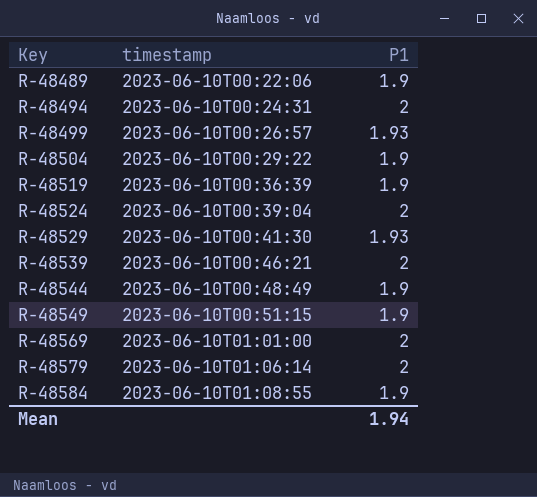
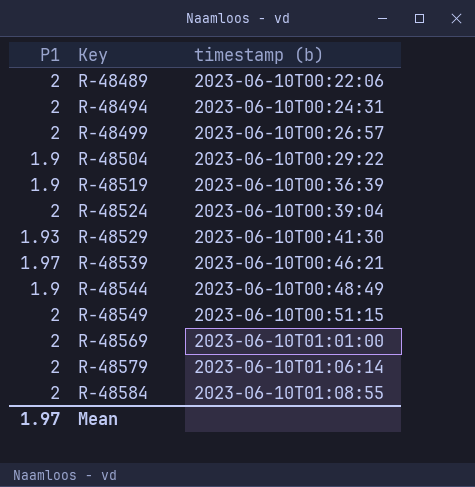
column P1 | position: 3 -> 1
column name: timestamp -> timestamp (b)
R-48489 | P1: 1.9 -> 2
R-48499 | P1: 1.93 -> 2
R-48539 | P1: 2 -> 1.97
R-48549 | P1: 1.9 -> 2
R-48584 | P1: 1.9 -> 2
Mean | P1: 1.94 -> 1.97

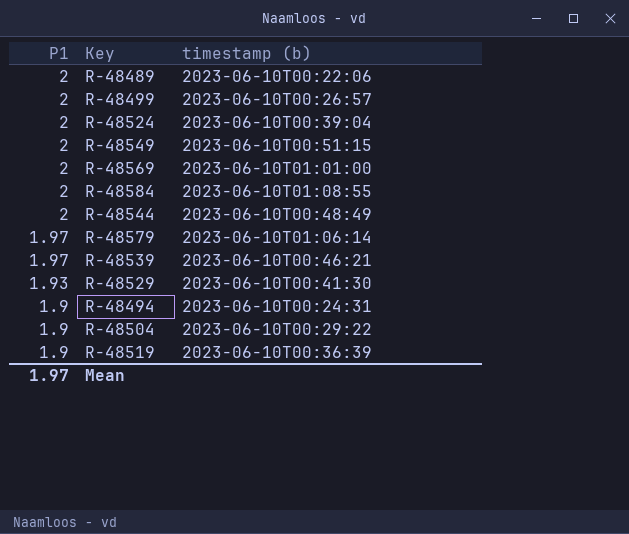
row order: Key ascending -> P1 descending
R-48544 | P1: 1.9 -> 2
R-48579 | P1: 2 -> 1.97
R-48494 | P1: 2 -> 1.9

